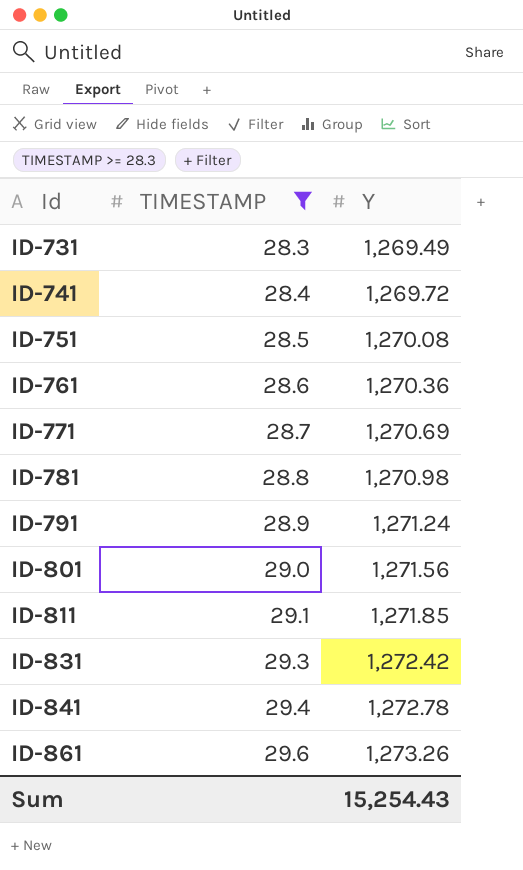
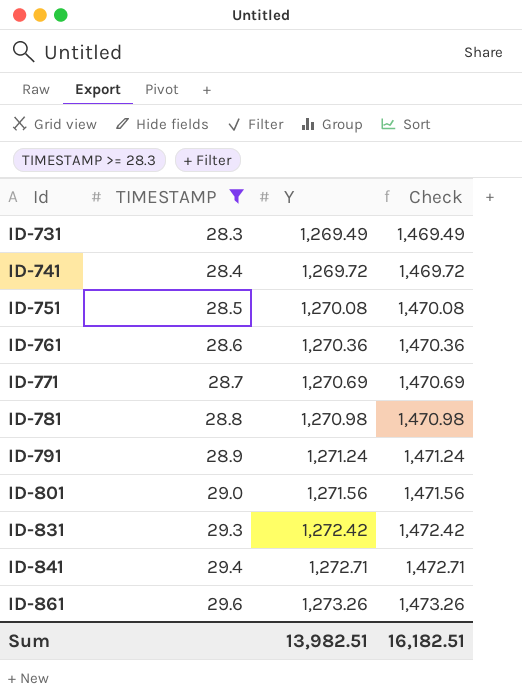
column Check | formula: none -> [Y] + 200
row ID-811: 29.1 | 1,271.85 -> none
ID-841 | Y: 1,272.78 -> 1,272.71
Sum | Y: 15,254.43 -> 13,982.51

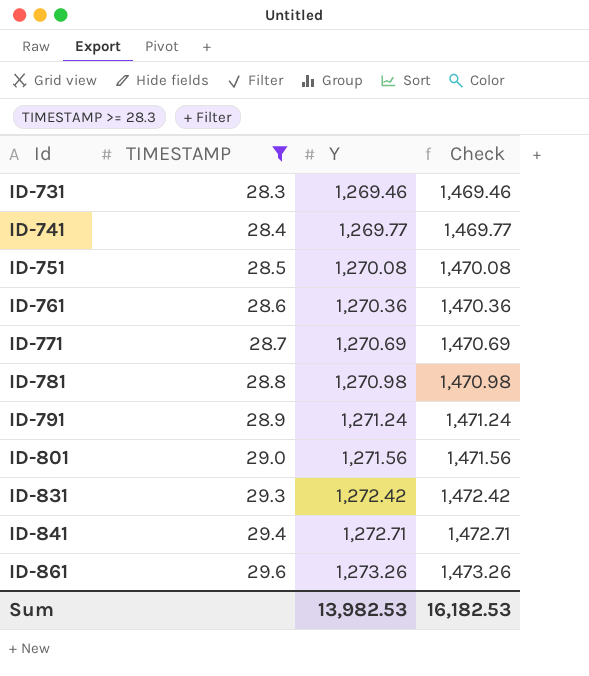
ID-731 | Y: 1,269.49 -> 1,269.46
ID-731 | Check: 1,469.49 -> 1,469.46
ID-741 | Y: 1,269.72 -> 1,269.77
ID-741 | Check: 1,469.72 -> 1,469.77
Sum | Y: 13,982.51 -> 13,982.53
Sum | Check: 16,182.51 -> 16,182.53

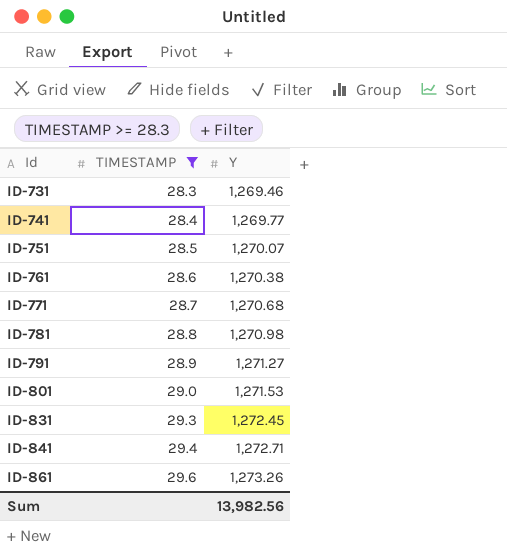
column Check | formula: [Y] + 200 -> none
ID-751 | Y: 1,270.08 -> 1,270.07
ID-761 | Y: 1,270.36 -> 1,270.38
ID-771 | Y: 1,270.69 -> 1,270.68
ID-791 | Y: 1,271.24 -> 1,271.27
ID-801 | Y: 1,271.56 -> 1,271.53
ID-831 | Y: 1,272.42 -> 1,272.45
Sum | Y: 13,982.53 -> 13,982.56

